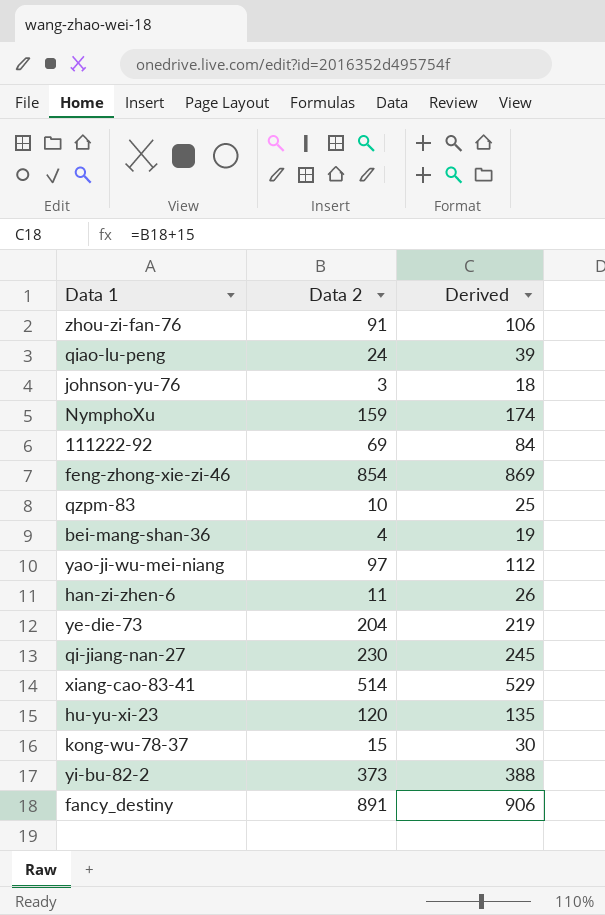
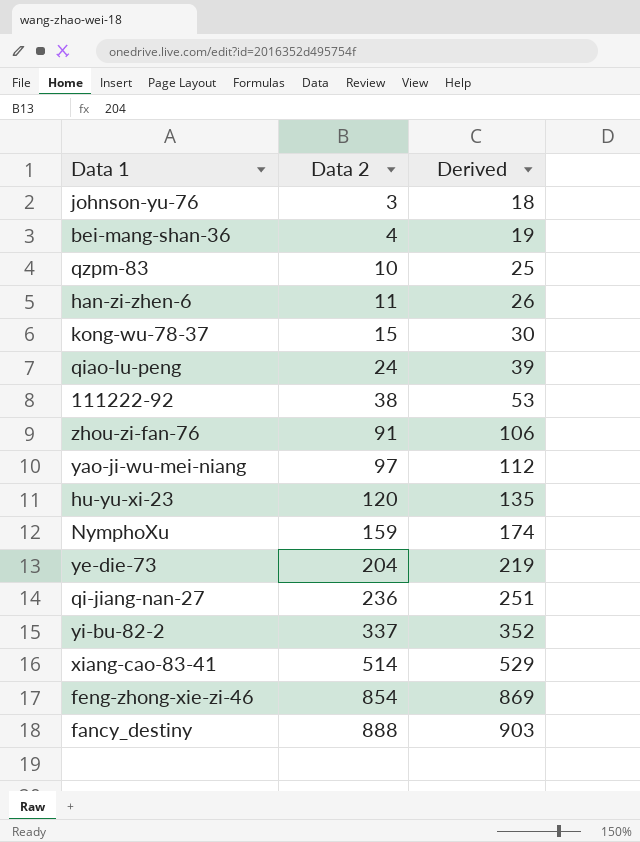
row order: none -> Data 2 ascending
111222-92 | Data 2: 69 -> 38
111222-92 | Derived: 84 -> 53
qi-jiang-nan-27 | Data 2: 230 -> 236
qi-jiang-nan-27 | Derived: 245 -> 251
yi-bu-82-2 | Data 2: 373 -> 337
yi-bu-82-2 | Derived: 388 -> 352
fancy_destiny | Data 2: 891 -> 888
fancy_destiny | Derived: 906 -> 903

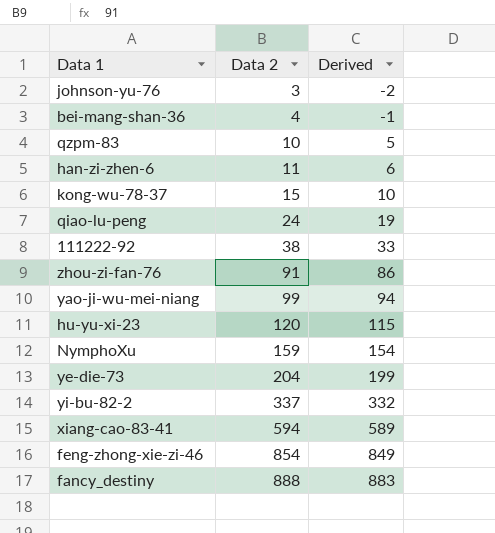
column Derived | formula: [Data 2] + 15 -> [Data 2] - 5
row qi-jiang-nan-27: 236 | 251 -> none
yao-ji-wu-mei-niang | Data 2: 97 -> 99
xiang-cao-83-41 | Data 2: 514 -> 594

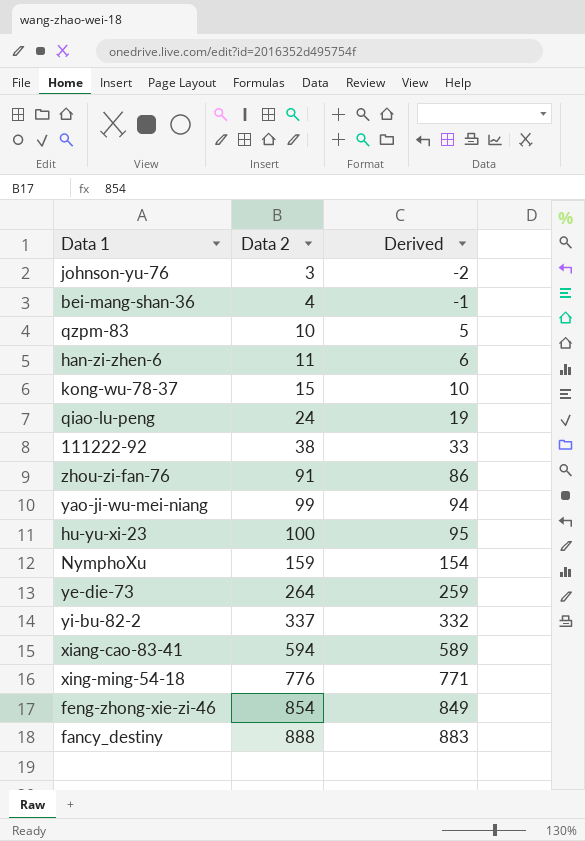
hu-yu-xi-23 | Data 2: 120 -> 100
hu-yu-xi-23 | Derived: 115 -> 95
ye-die-73 | Data 2: 204 -> 264
ye-die-73 | Derived: 199 -> 259
row xing-ming-54-18: none -> 776 | 771

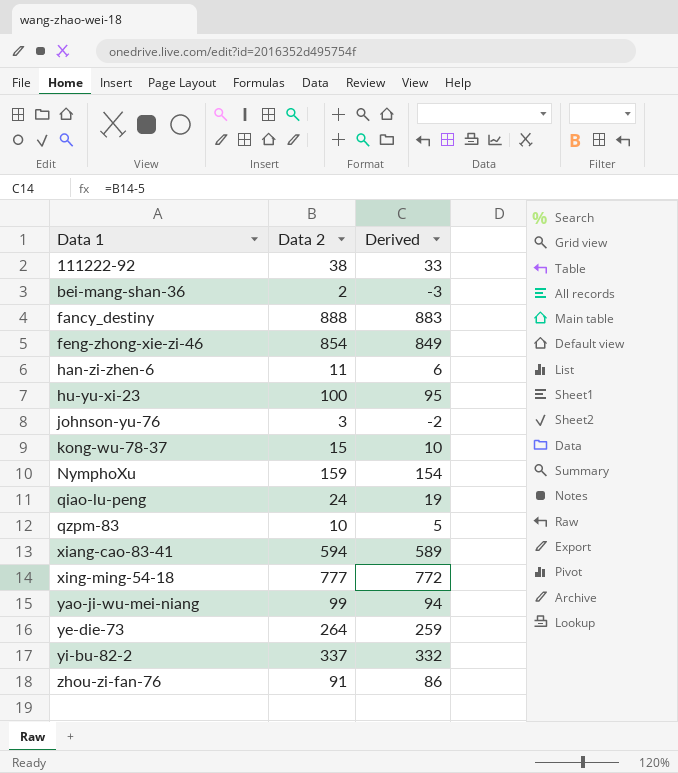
row order: Data 2 ascending -> Data 1 ascending
bei-mang-shan-36 | Data 2: 4 -> 2
bei-mang-shan-36 | Derived: -1 -> -3
xing-ming-54-18 | Data 2: 776 -> 777
xing-ming-54-18 | Derived: 771 -> 772

